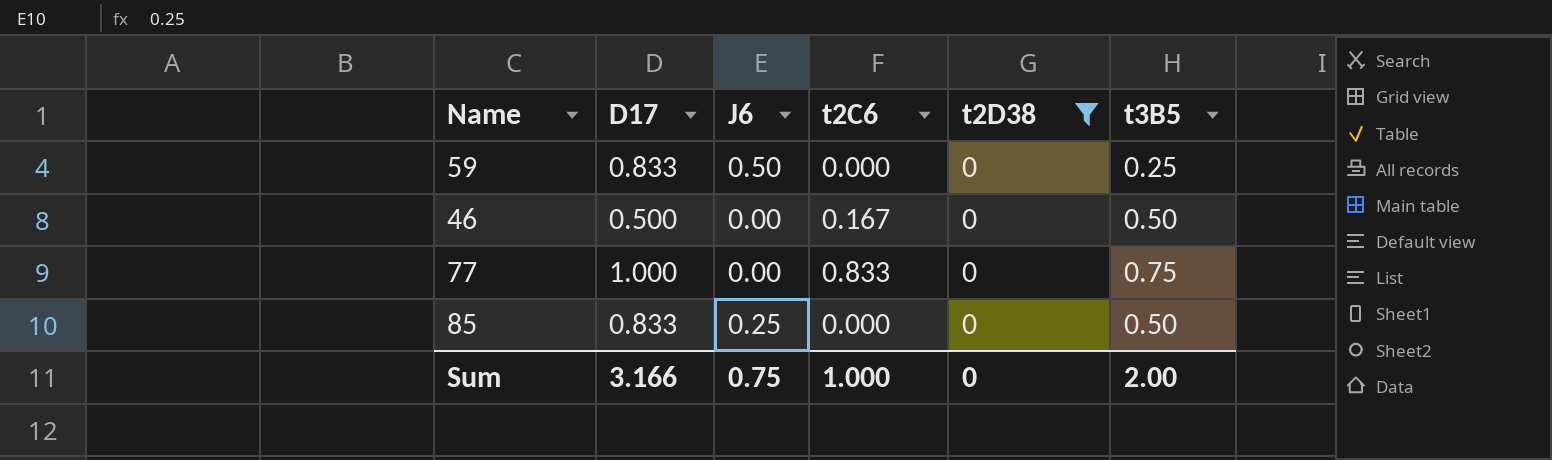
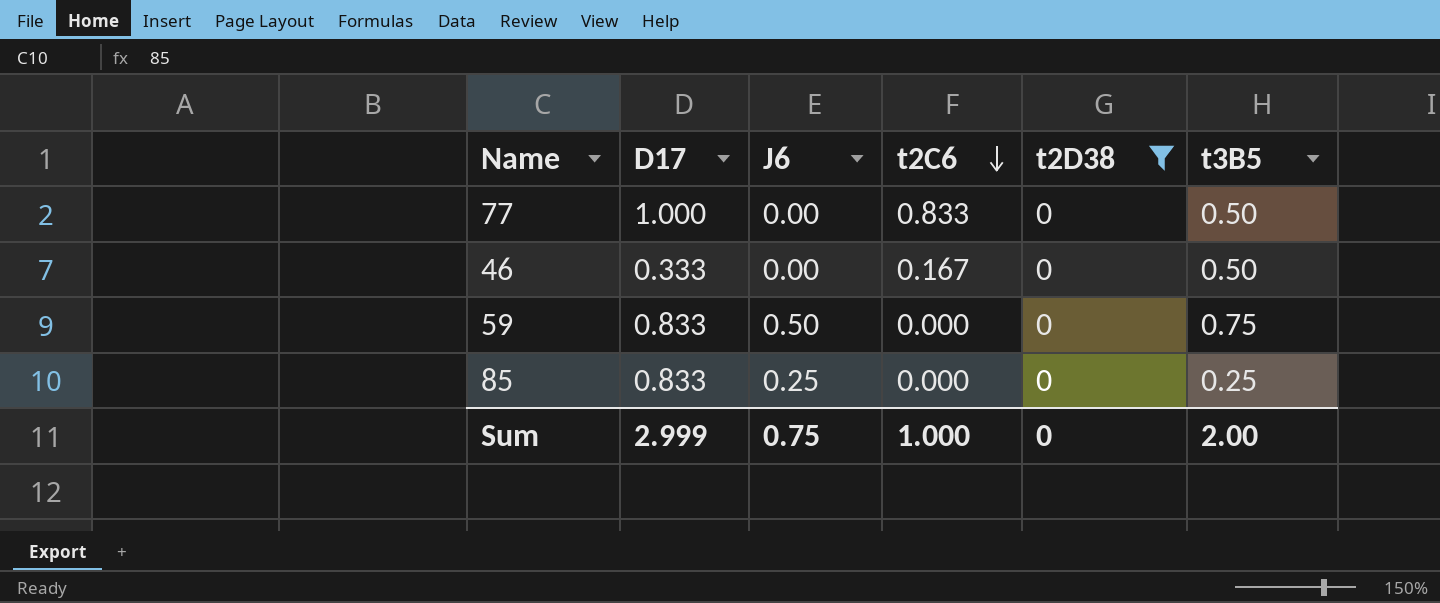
row order: none -> t2C6 descending
77 | t3B5: 0.75 -> 0.50
46 | D17: 0.500 -> 0.333
59 | t3B5: 0.25 -> 0.75
85 | t3B5: 0.50 -> 0.25
Sum | D17: 3.166 -> 2.999

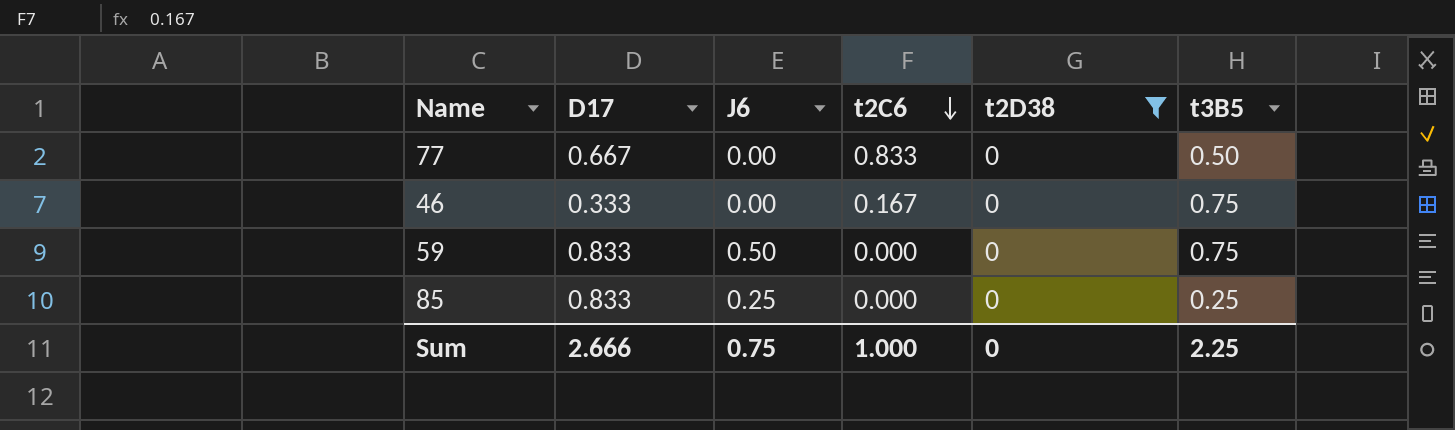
77 | D17: 1.000 -> 0.667
46 | t3B5: 0.50 -> 0.75
Sum | D17: 2.999 -> 2.666
Sum | t3B5: 2.00 -> 2.25

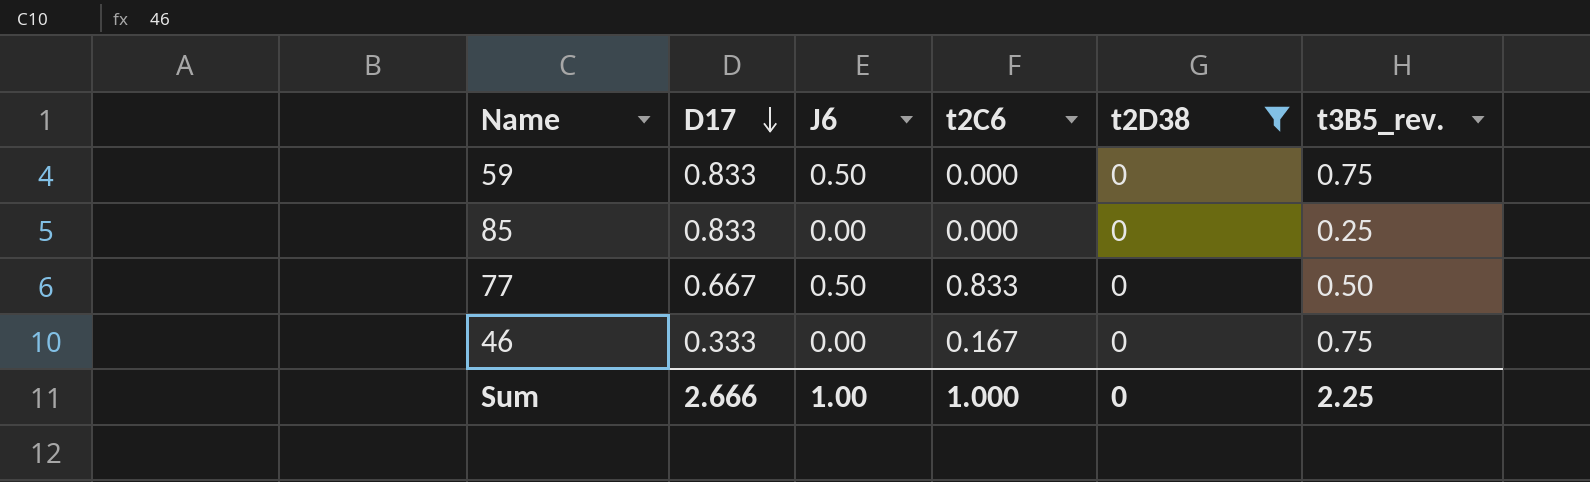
row order: t2C6 descending -> D17 descending
column name: t3B5 -> t3B5_rev.
85 | J6: 0.25 -> 0.00
77 | J6: 0.00 -> 0.50
Sum | J6: 0.75 -> 1.00

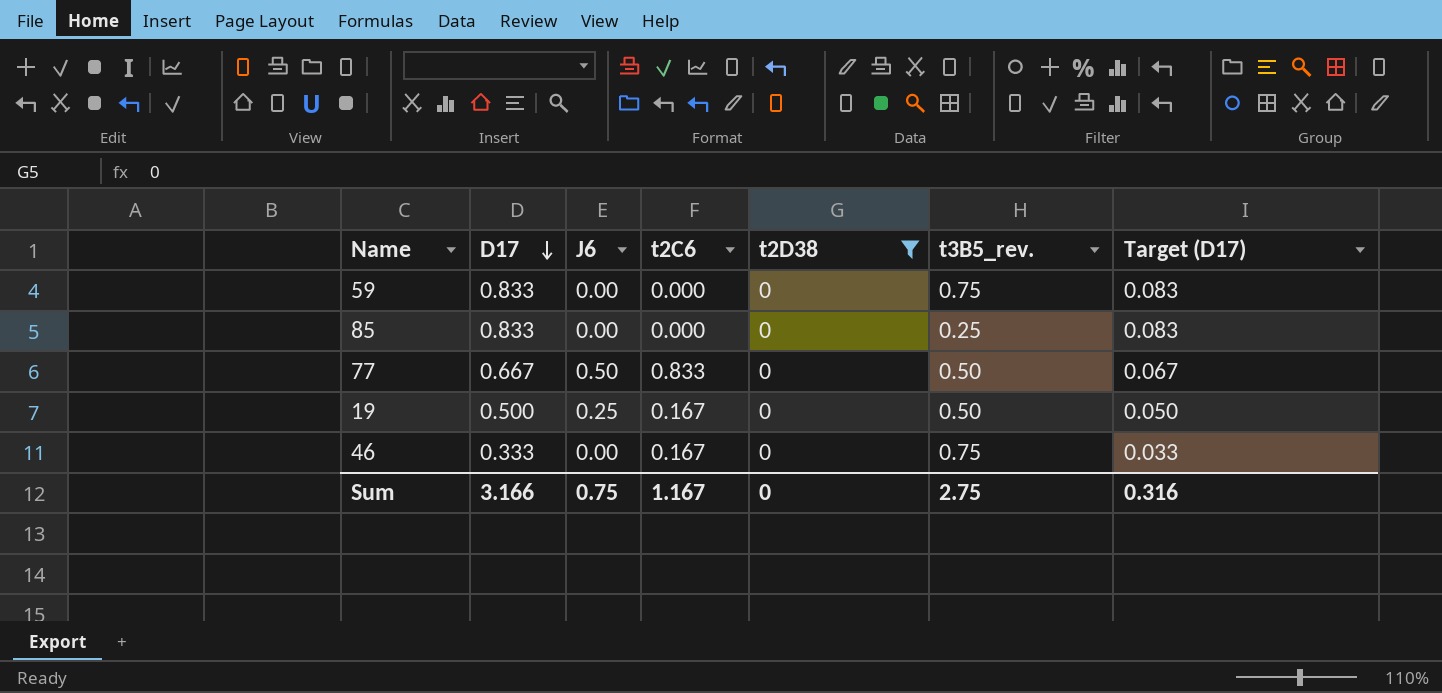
column Target (D17) | formula: none -> [D17] * 0.1
59 | J6: 0.50 -> 0.00
row 19: none -> 0.500 | 0.25 | 0.167 | 0 | 0.50 | 0.050
Sum | D17: 2.666 -> 3.166
Sum | J6: 1.00 -> 0.75
Sum | t2C6: 1.000 -> 1.167
Sum | t3B5_rev.: 2.25 -> 2.75

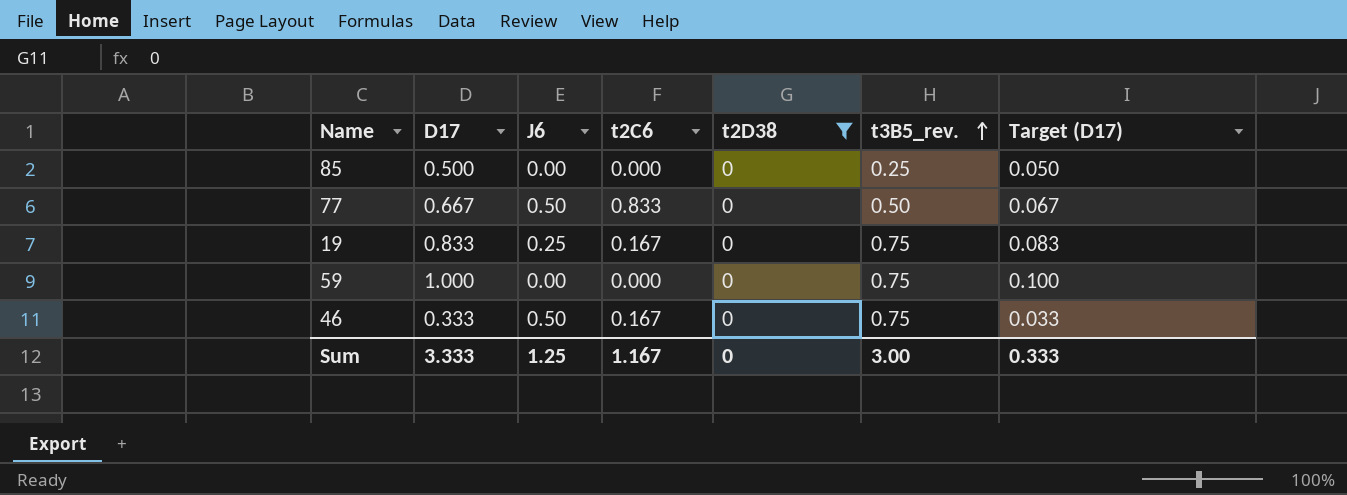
row order: D17 descending -> t3B5_rev. ascending
85 | D17: 0.833 -> 0.500
85 | Target (D17): 0.083 -> 0.050
19 | D17: 0.500 -> 0.833
19 | t3B5_rev.: 0.50 -> 0.75
19 | Target (D17): 0.050 -> 0.083
59 | D17: 0.833 -> 1.000
59 | Target (D17): 0.083 -> 0.100
46 | J6: 0.00 -> 0.50
Sum | D17: 3.166 -> 3.333
Sum | J6: 0.75 -> 1.25
Sum | t3B5_rev.: 2.75 -> 3.00
Sum | Target (D17): 0.316 -> 0.333

